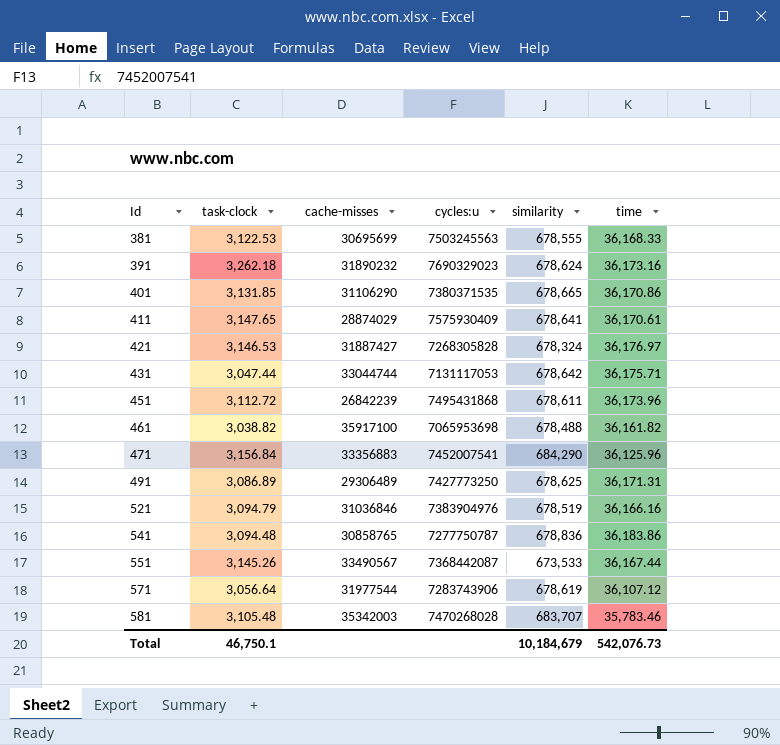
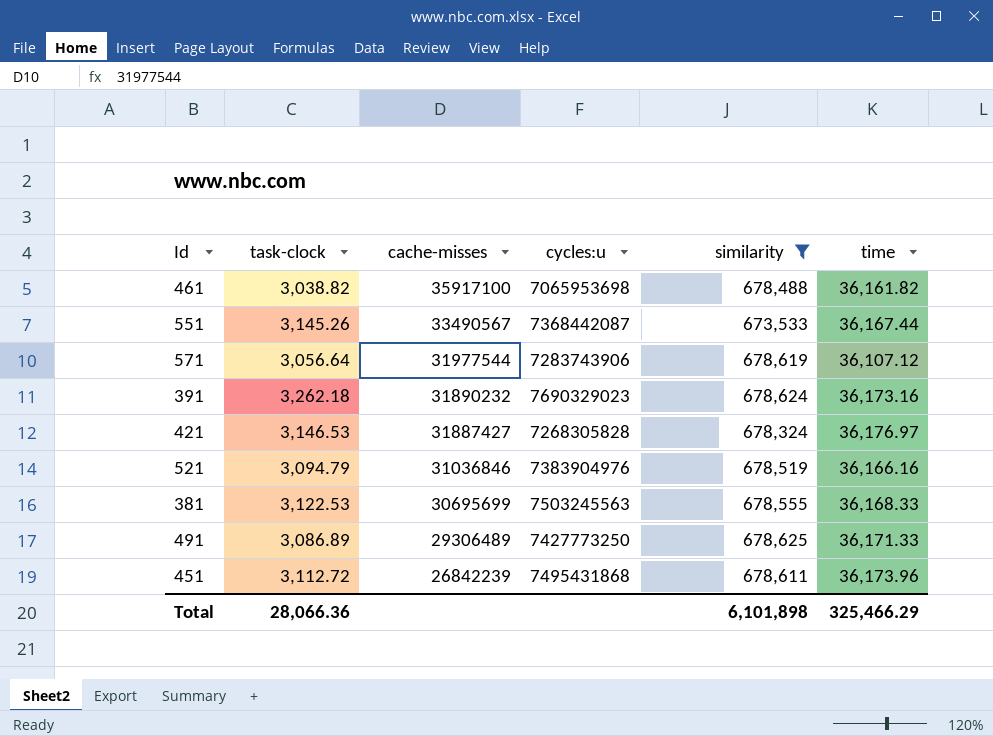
filter: none -> similarity <= 678,625
row order: Id ascending -> cache-misses descending
491 | time: 36,171.31 -> 36,171.33
Total | task-clock: 46,750.1 -> 28,066.36
Total | similarity: 10,184,679 -> 6,101,898
Total | time: 542,076.73 -> 325,466.29

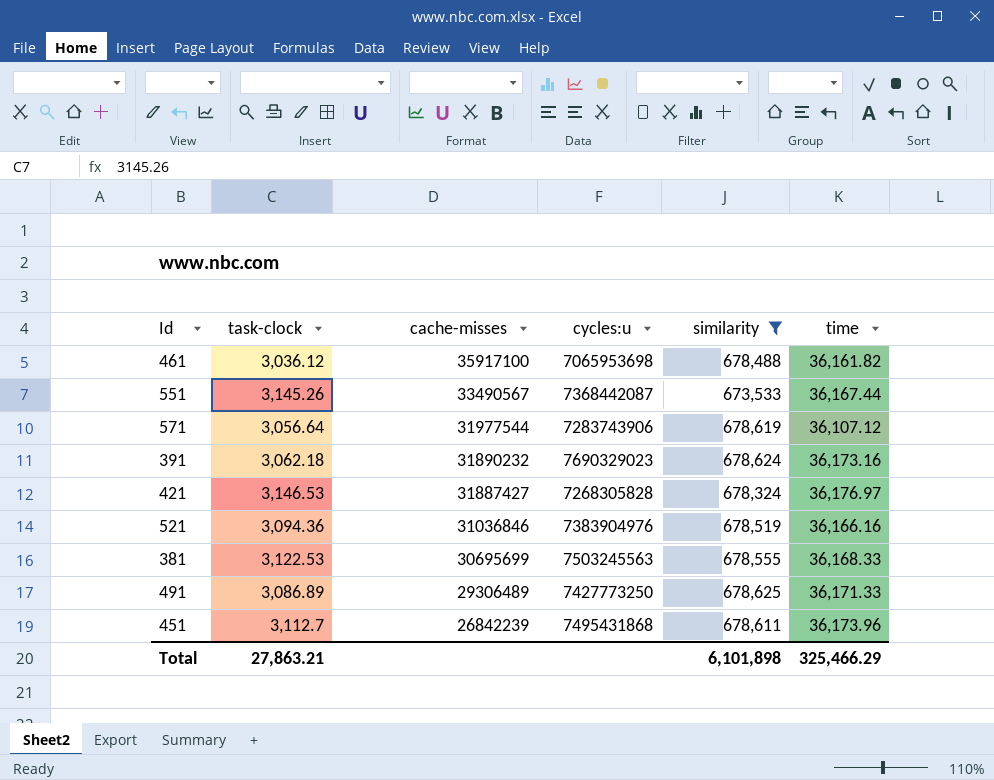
461 | task-clock: 3,038.82 -> 3,036.12
391 | task-clock: 3,262.18 -> 3,062.18
521 | task-clock: 3,094.79 -> 3,094.36
451 | task-clock: 3,112.72 -> 3,112.7
Total | task-clock: 28,066.36 -> 27,863.21

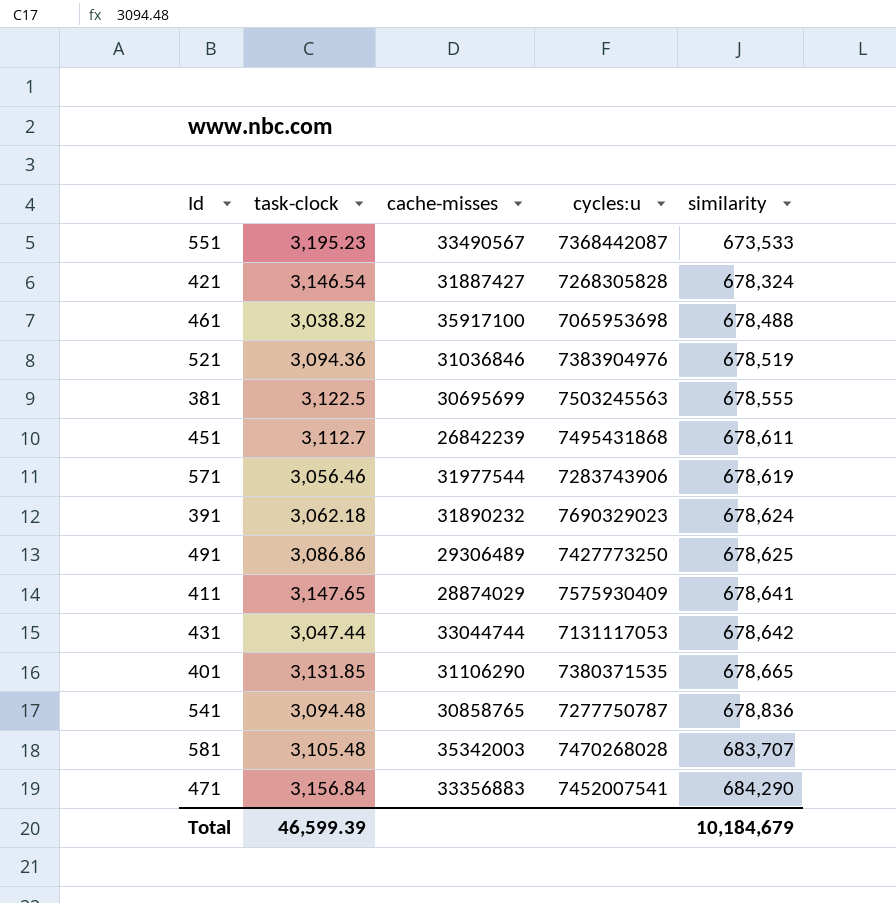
filter: similarity <= 678,625 -> none
row order: cache-misses descending -> similarity ascending
column time | position: 6 -> none
551 | task-clock: 3,145.26 -> 3,195.23
421 | task-clock: 3,146.53 -> 3,146.54
461 | task-clock: 3,036.12 -> 3,038.82
381 | task-clock: 3,122.53 -> 3,122.5
571 | task-clock: 3,056.64 -> 3,056.46
491 | task-clock: 3,086.89 -> 3,086.86
Total | task-clock: 27,863.21 -> 46,599.39
Total | similarity: 6,101,898 -> 10,184,679

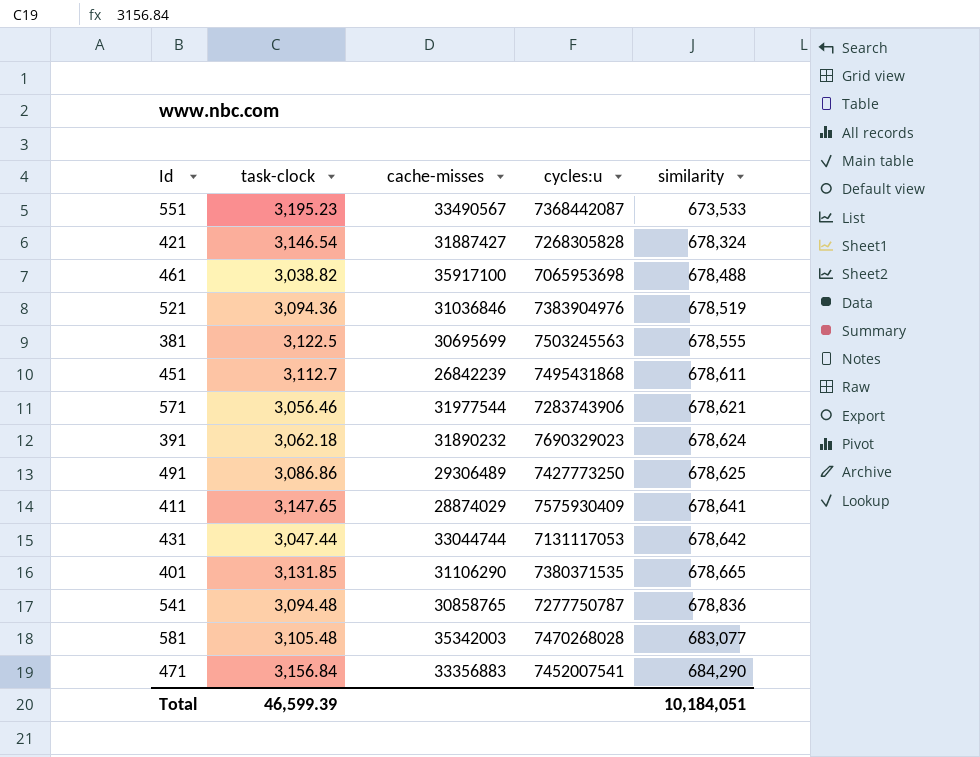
571 | similarity: 678,619 -> 678,621
581 | similarity: 683,707 -> 683,077
Total | similarity: 10,184,679 -> 10,184,051

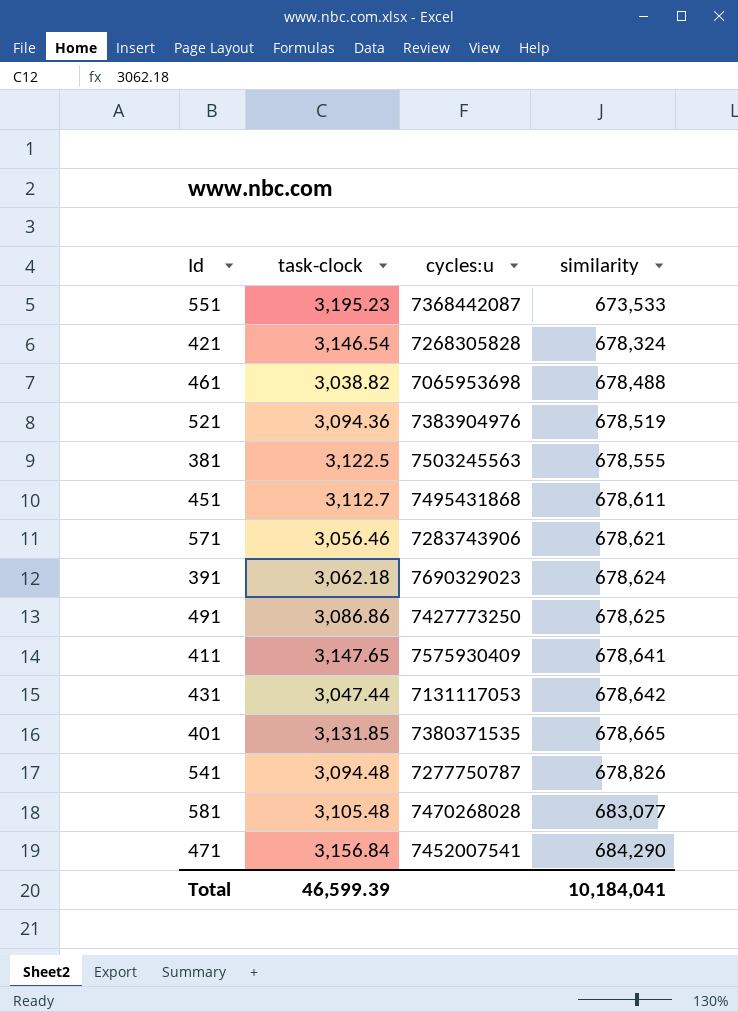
column cache-misses | position: 3 -> none
541 | similarity: 678,836 -> 678,826
Total | similarity: 10,184,051 -> 10,184,041

